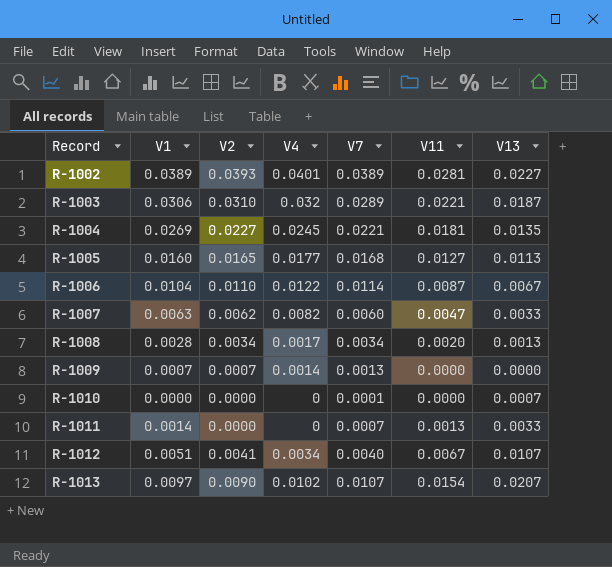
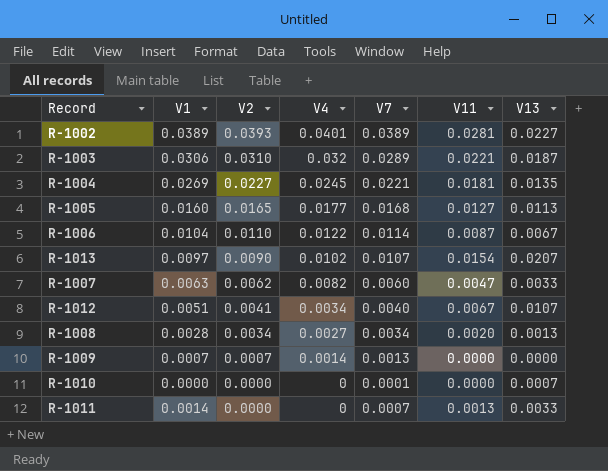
row order: Record ascending -> V2 descending
R-1008 | V4: 0.0017 -> 0.0027

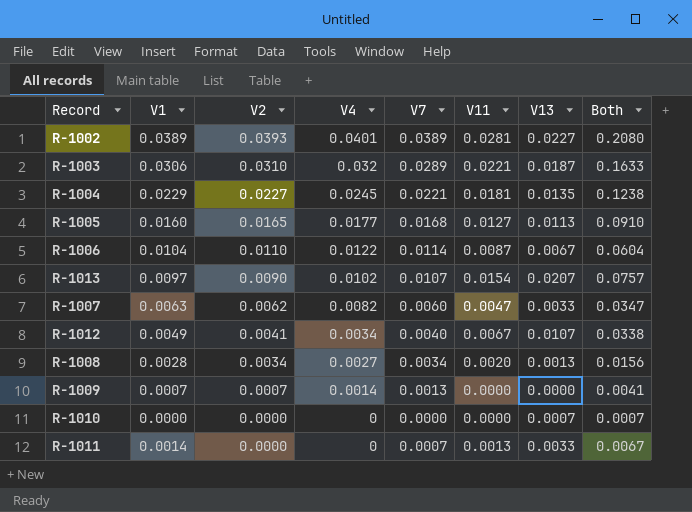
column Both | formula: none -> [V1] + [V2] + [V4] + [V7] + [V11] + [V13]
R-1004 | V1: 0.0269 -> 0.0229
R-1012 | V1: 0.0051 -> 0.0049
R-1010 | V7: 0.0001 -> 0.0000

